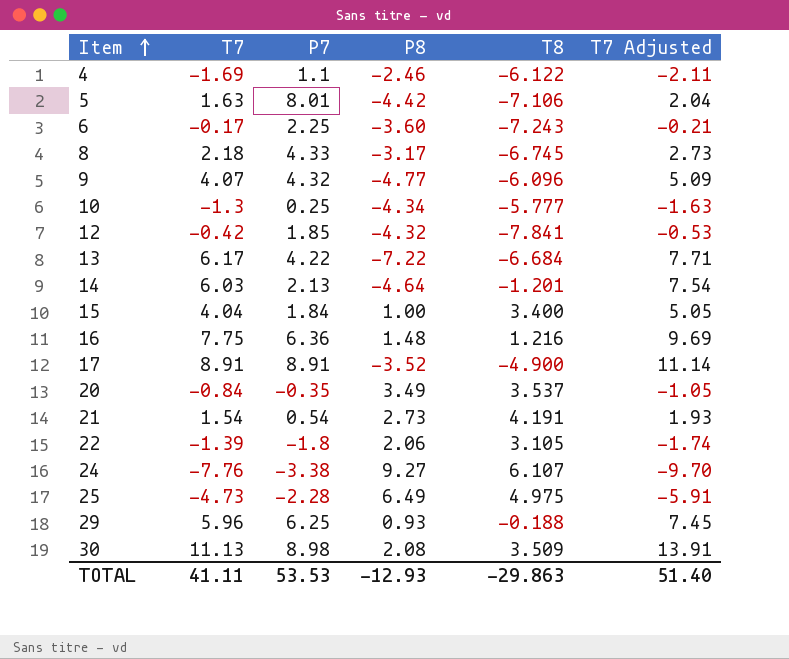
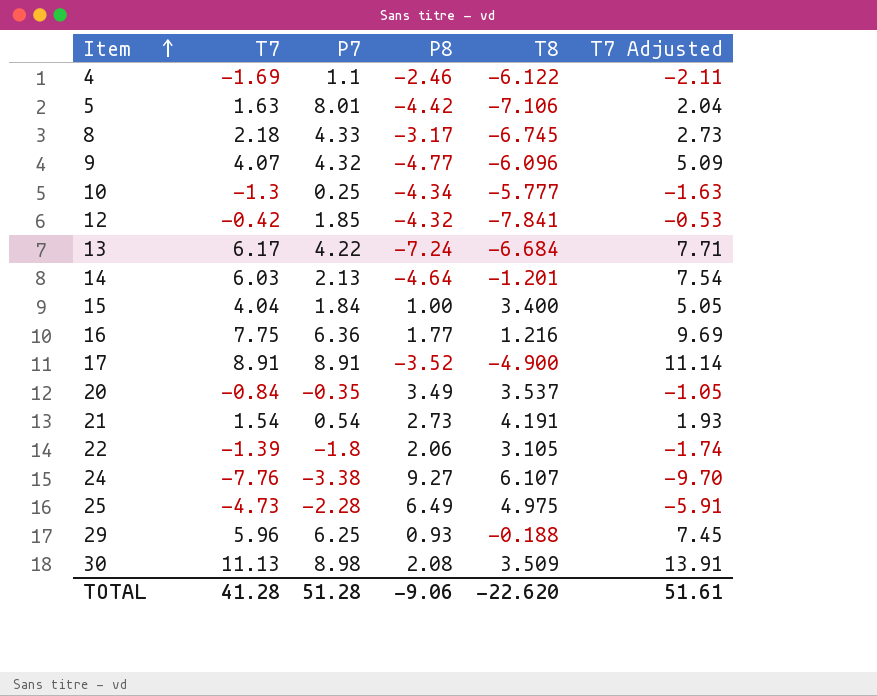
row 6: -0.17 | 2.25 | -3.60 | -7.243 | -0.21 -> none
13 | P8: -7.22 -> -7.24
16 | P8: 1.48 -> 1.77
TOTAL | T7: 41.11 -> 41.28
TOTAL | P7: 53.53 -> 51.28
TOTAL | P8: -12.93 -> -9.06
TOTAL | T8: -29.863 -> -22.620
TOTAL | T7 Adjusted: 51.40 -> 51.61

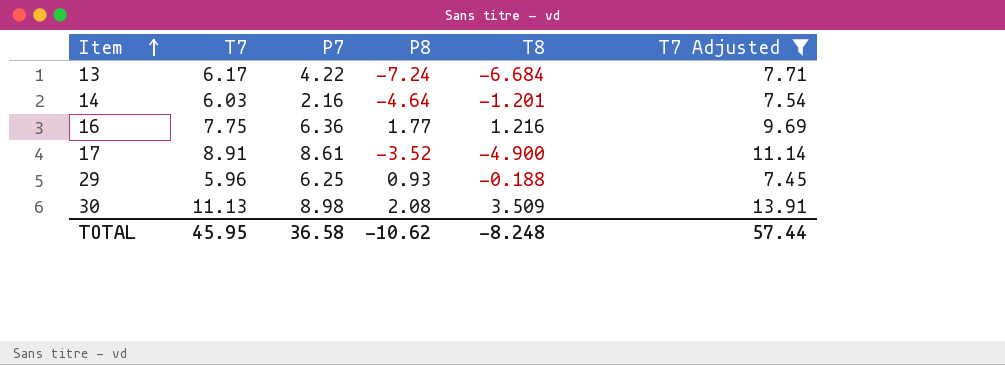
filter: none -> T7 Adjusted >= 7.45
14 | P7: 2.13 -> 2.16
17 | P7: 8.91 -> 8.61
TOTAL | T7: 41.28 -> 45.95
TOTAL | P7: 51.28 -> 36.58
TOTAL | P8: -9.06 -> -10.62
TOTAL | T8: -22.620 -> -8.248
TOTAL | T7 Adjusted: 51.61 -> 57.44

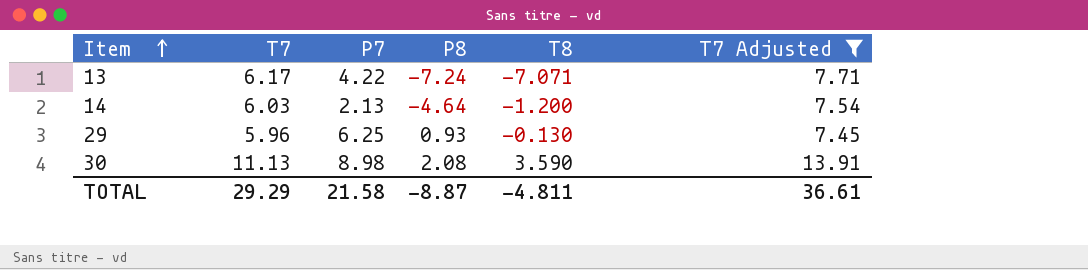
row 16: 7.75 | 6.36 | 1.77 | 1.216 | 9.69 -> none
row 17: 8.91 | 8.61 | -3.52 | -4.900 | 11.14 -> none
13 | T8: -6.684 -> -7.071
14 | P7: 2.16 -> 2.13
14 | T8: -1.201 -> -1.200
29 | T8: -0.188 -> -0.130
30 | T8: 3.509 -> 3.590
TOTAL | T7: 45.95 -> 29.29
TOTAL | P7: 36.58 -> 21.58
TOTAL | P8: -10.62 -> -8.87
TOTAL | T8: -8.248 -> -4.811
TOTAL | T7 Adjusted: 57.44 -> 36.61

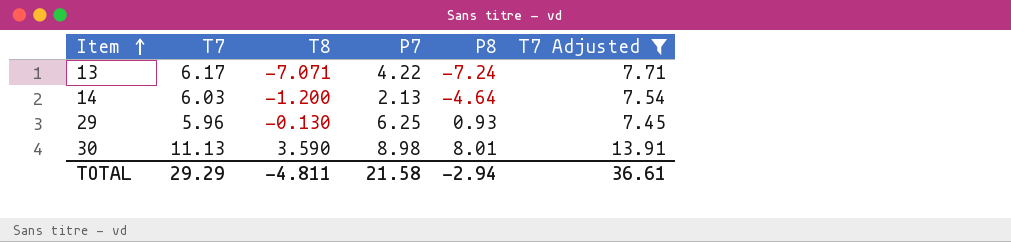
column T8 | position: 5 -> 3
30 | P8: 2.08 -> 8.01
TOTAL | P8: -8.87 -> -2.94

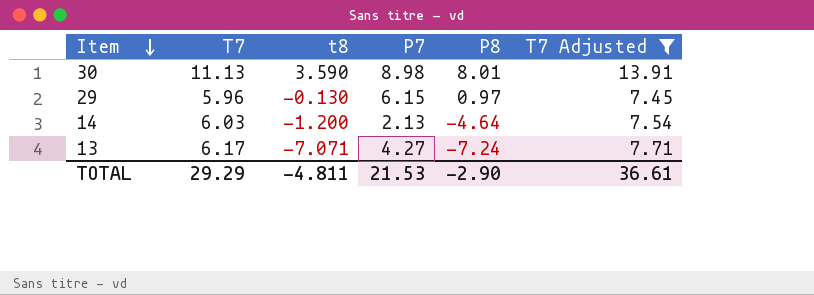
row order: Item ascending -> Item descending
column name: T8 -> t8
29 | P7: 6.25 -> 6.15
29 | P8: 0.93 -> 0.97
13 | P7: 4.22 -> 4.27
TOTAL | P7: 21.58 -> 21.53
TOTAL | P8: -2.94 -> -2.90

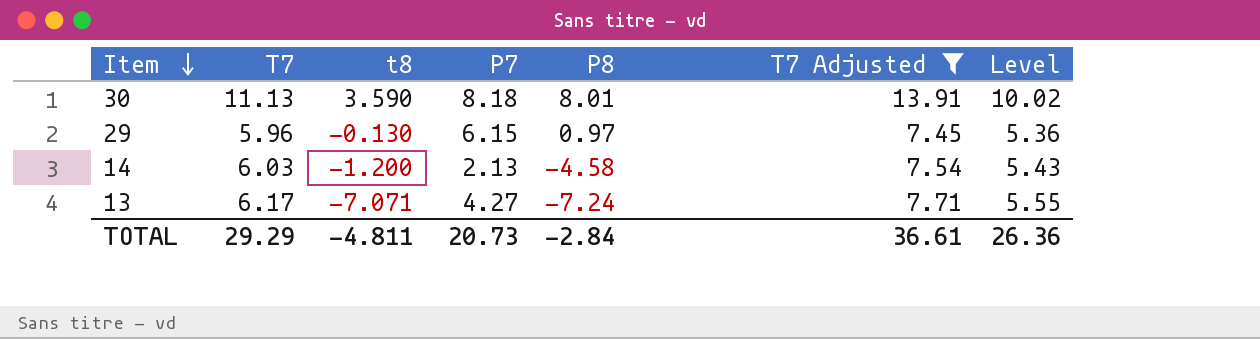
column Level | formula: none -> [T7] * 0.9
30 | P7: 8.98 -> 8.18
14 | P8: -4.64 -> -4.58
TOTAL | P7: 21.53 -> 20.73
TOTAL | P8: -2.90 -> -2.84

